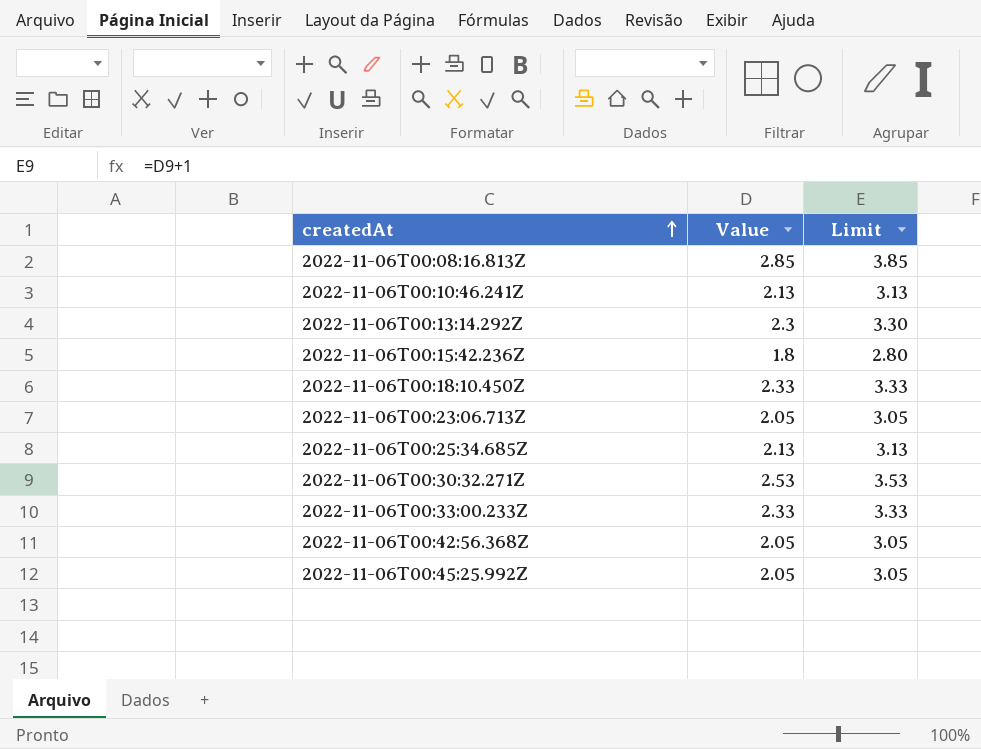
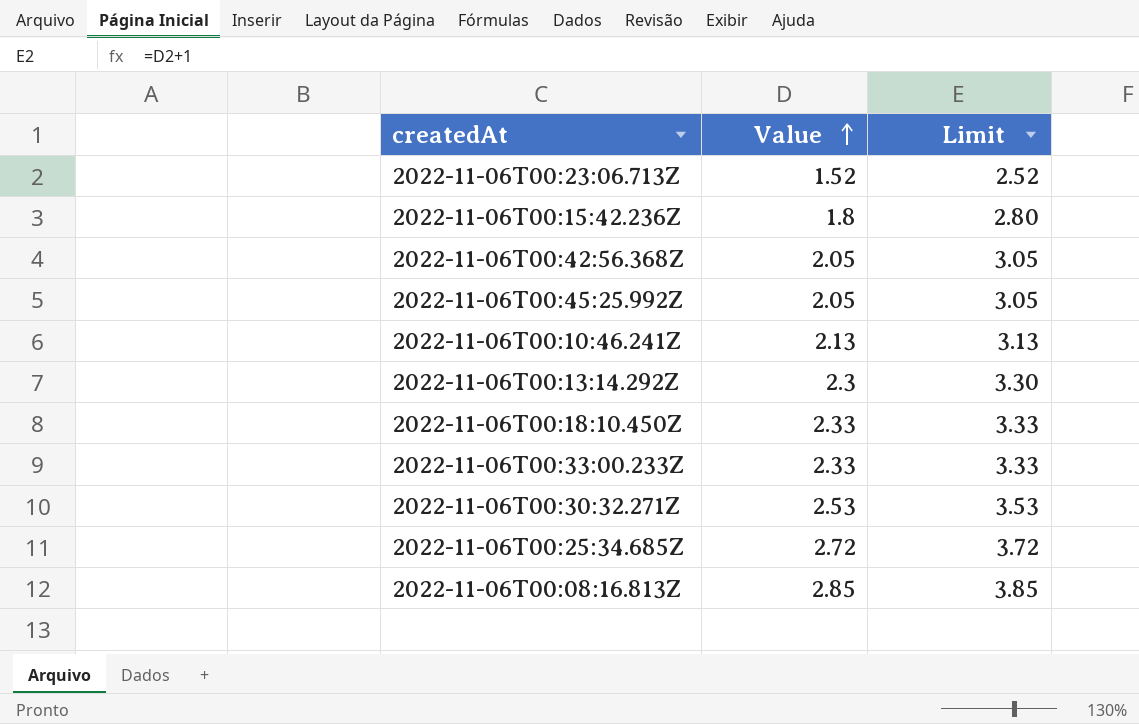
row order: createdAt ascending -> Value ascending
2022-11-06T00:23:06.713Z | Value: 2.05 -> 1.52
2022-11-06T00:23:06.713Z | Limit: 3.05 -> 2.52
2022-11-06T00:25:34.685Z | Value: 2.13 -> 2.72
2022-11-06T00:25:34.685Z | Limit: 3.13 -> 3.72

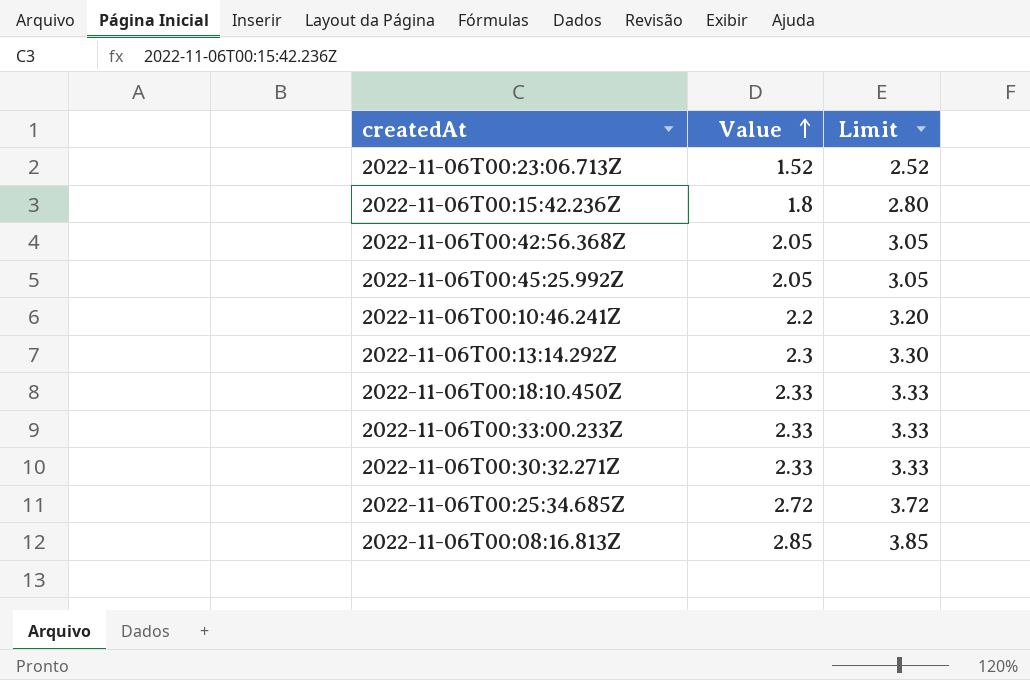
2022-11-06T00:10:46.241Z | Value: 2.13 -> 2.2
2022-11-06T00:10:46.241Z | Limit: 3.13 -> 3.20
2022-11-06T00:30:32.271Z | Value: 2.53 -> 2.33
2022-11-06T00:30:32.271Z | Limit: 3.53 -> 3.33

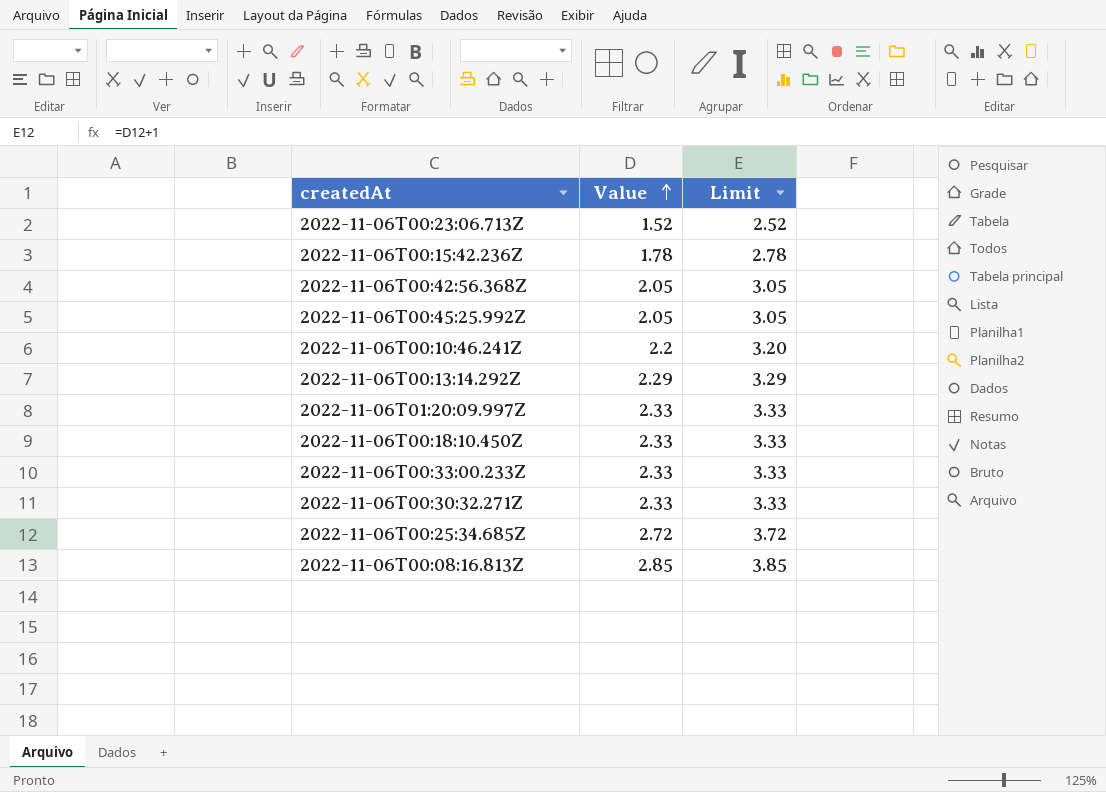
2022-11-06T00:15:42.236Z | Value: 1.8 -> 1.78
2022-11-06T00:15:42.236Z | Limit: 2.80 -> 2.78
2022-11-06T00:13:14.292Z | Value: 2.3 -> 2.29
2022-11-06T00:13:14.292Z | Limit: 3.30 -> 3.29
row 2022-11-06T01:20:09.997Z: none -> 2.33 | 3.33

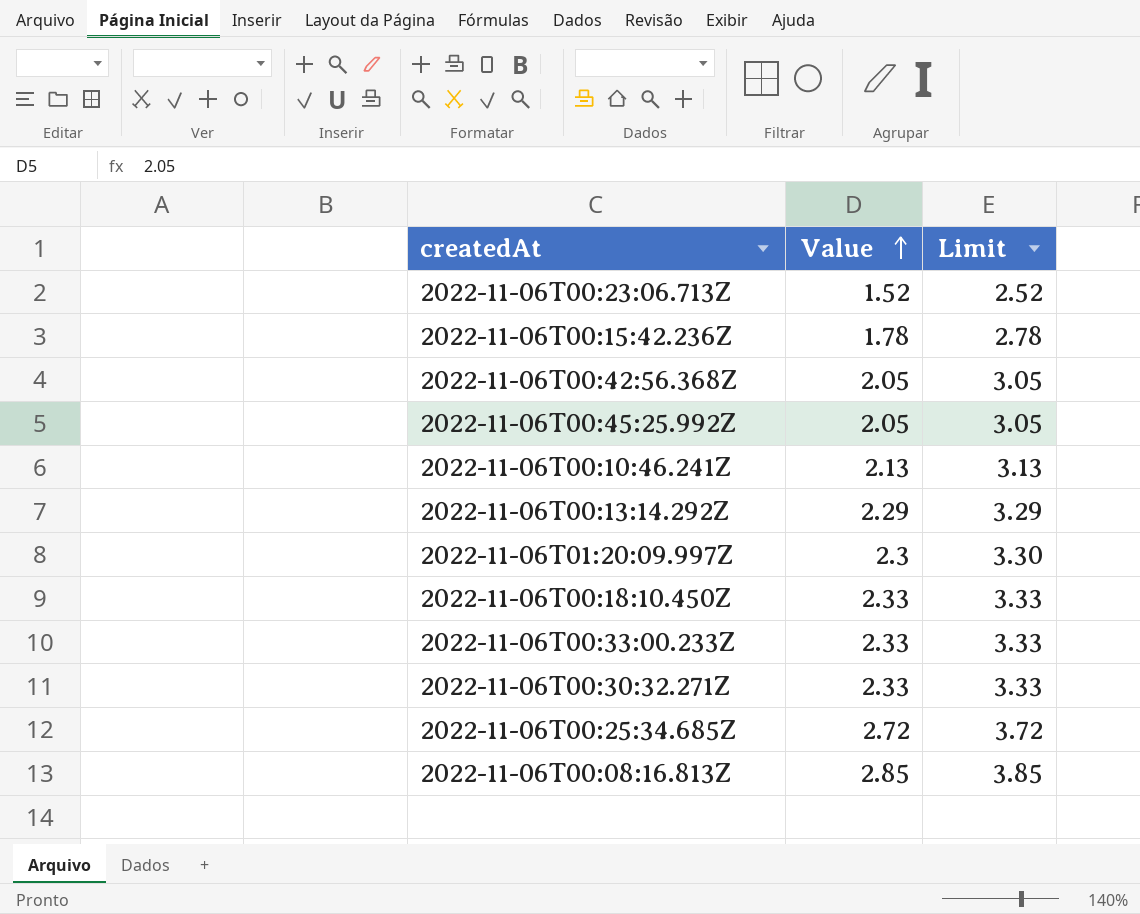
2022-11-06T00:10:46.241Z | Value: 2.2 -> 2.13
2022-11-06T00:10:46.241Z | Limit: 3.20 -> 3.13
2022-11-06T01:20:09.997Z | Value: 2.33 -> 2.3
2022-11-06T01:20:09.997Z | Limit: 3.33 -> 3.30

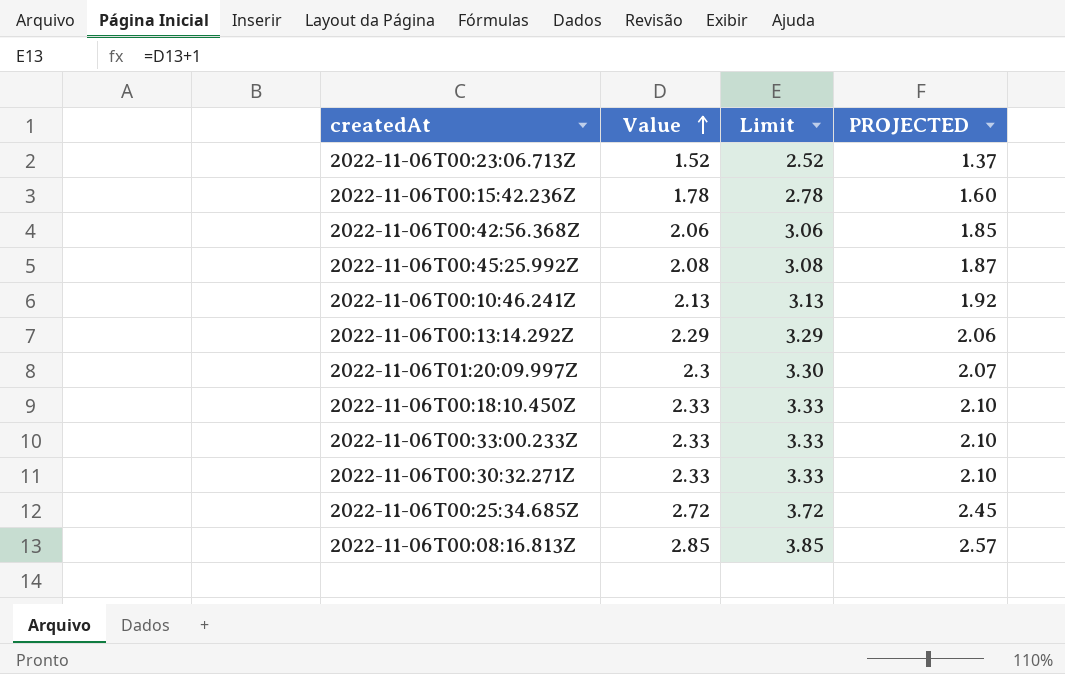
column PROJECTED | formula: none -> [Value] * 0.9
2022-11-06T00:42:56.368Z | Value: 2.05 -> 2.06
2022-11-06T00:42:56.368Z | Limit: 3.05 -> 3.06
2022-11-06T00:45:25.992Z | Value: 2.05 -> 2.08
2022-11-06T00:45:25.992Z | Limit: 3.05 -> 3.08

